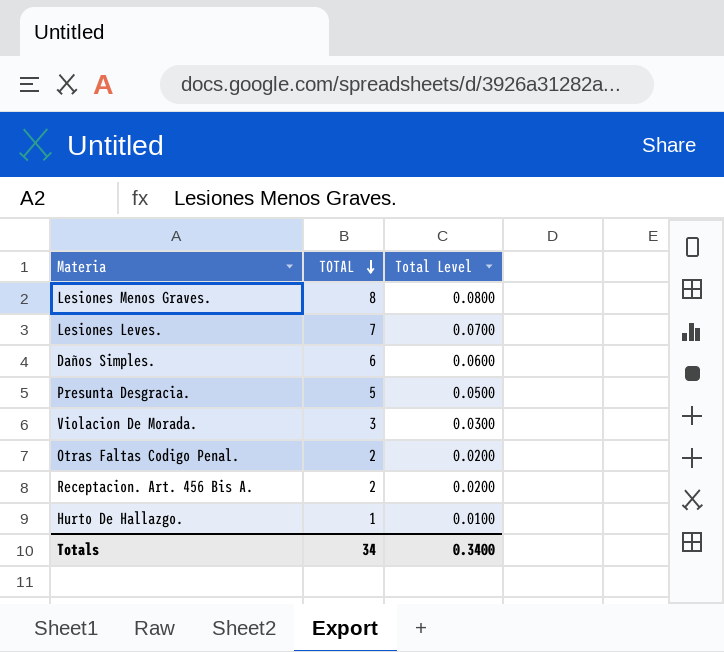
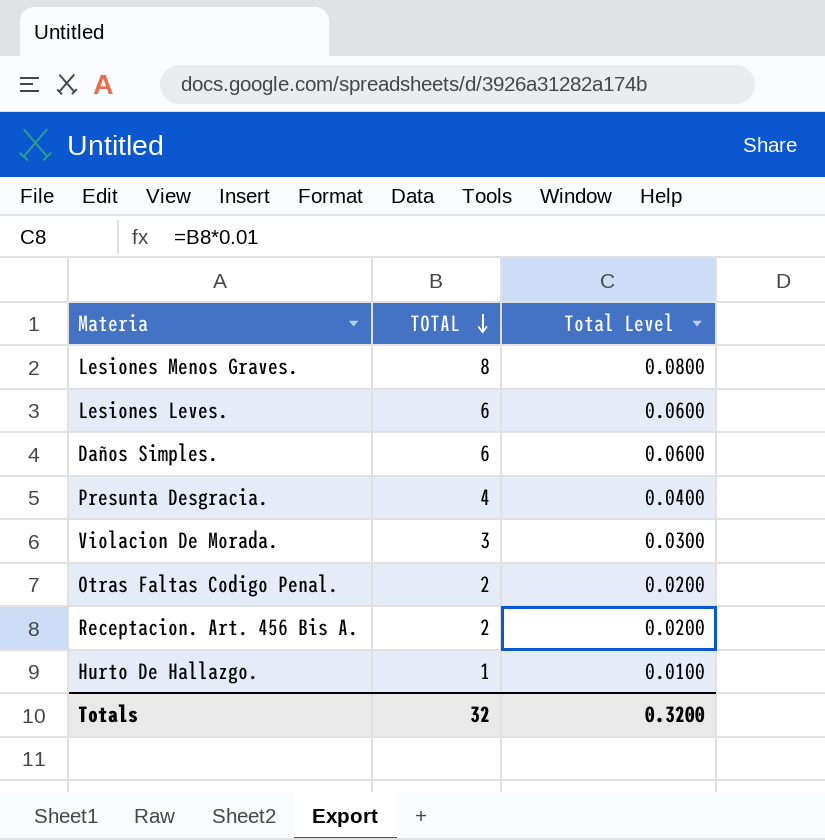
Lesiones Leves. | TOTAL: 7 -> 6
Lesiones Leves. | Total Level: 0.0700 -> 0.0600
Presunta Desgracia. | TOTAL: 5 -> 4
Presunta Desgracia. | Total Level: 0.0500 -> 0.0400
Totals | TOTAL: 34 -> 32
Totals | Total Level: 0.3400 -> 0.3200

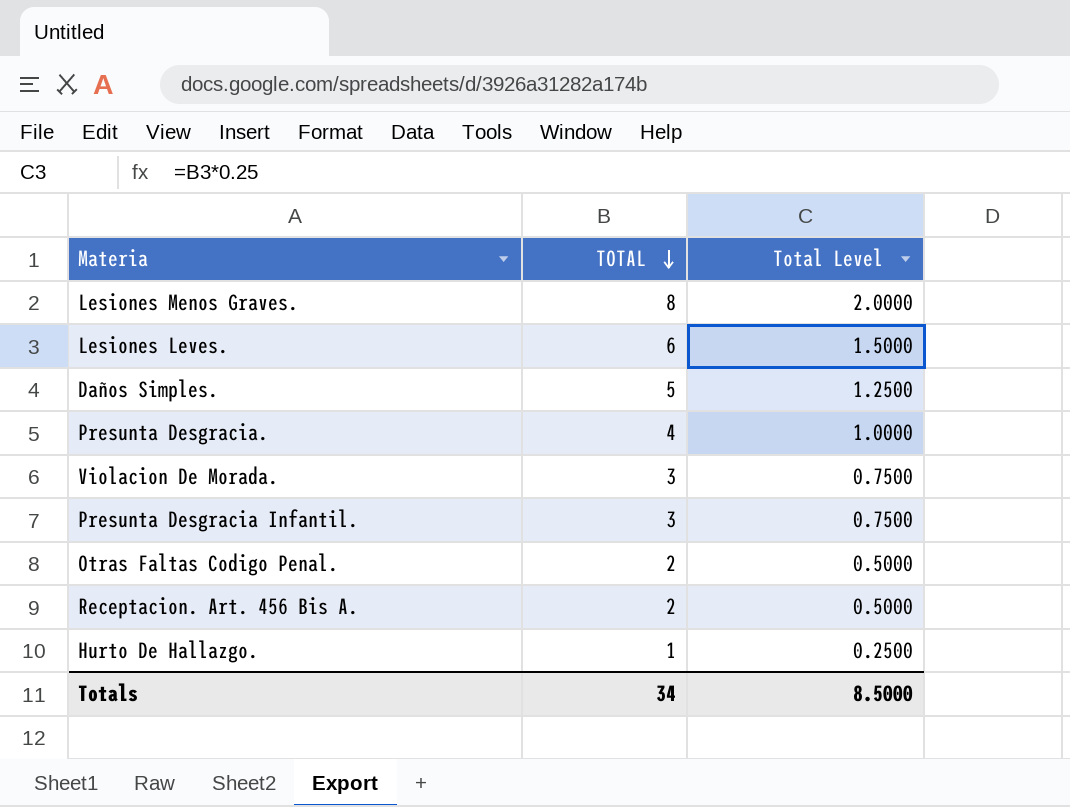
column Total Level | formula: [TOTAL] * 0.01 -> [TOTAL] * 0.25
Daños Simples. | TOTAL: 6 -> 5
row Presunta Desgracia Infantil.: none -> 3 | 0.7500
Totals | TOTAL: 32 -> 34
Totals | Total Level: 0.3200 -> 8.5000

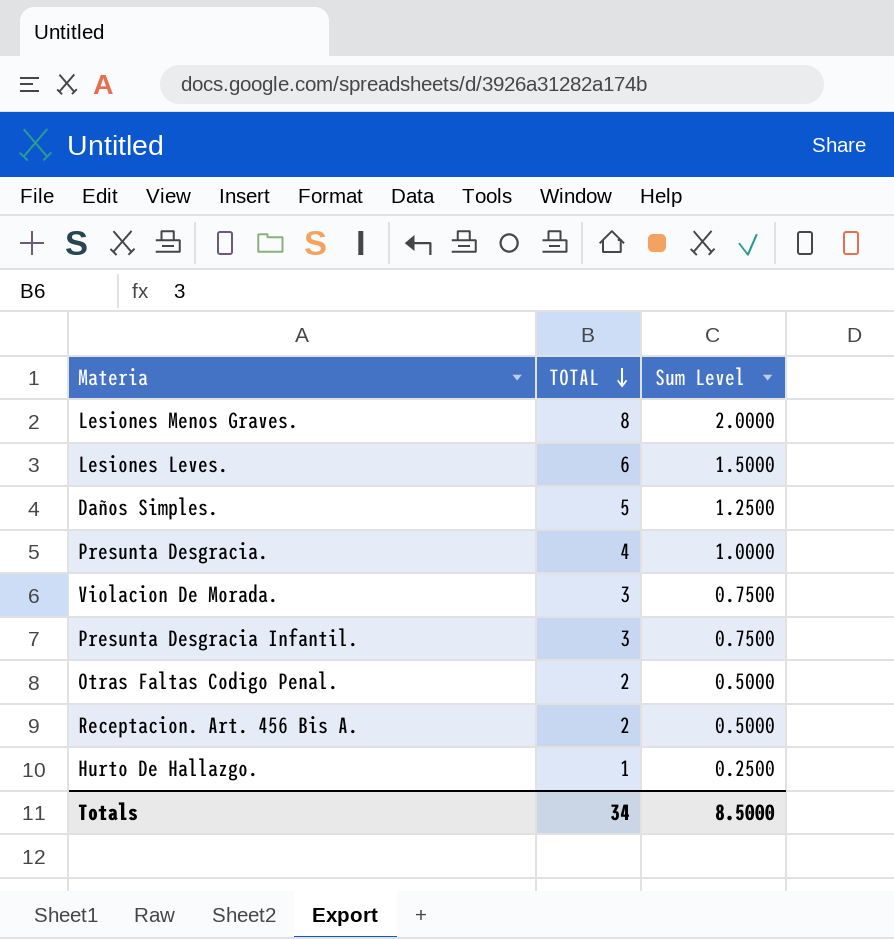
column name: Total Level -> Sum Level

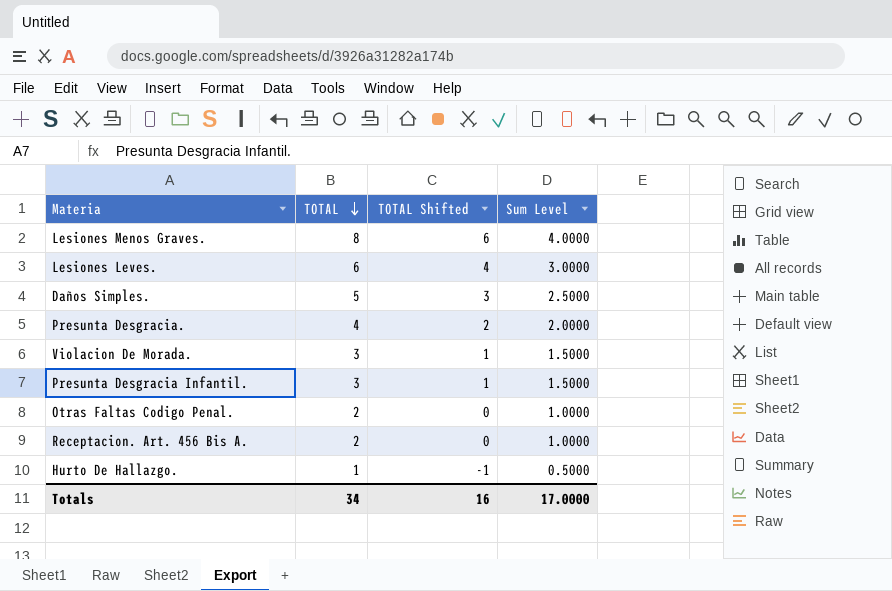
column TOTAL Shifted | formula: none -> [TOTAL] - 2
column Sum Level | formula: [TOTAL] * 0.25 -> [TOTAL] * 0.5
Totals | Sum Level: 8.5000 -> 17.0000

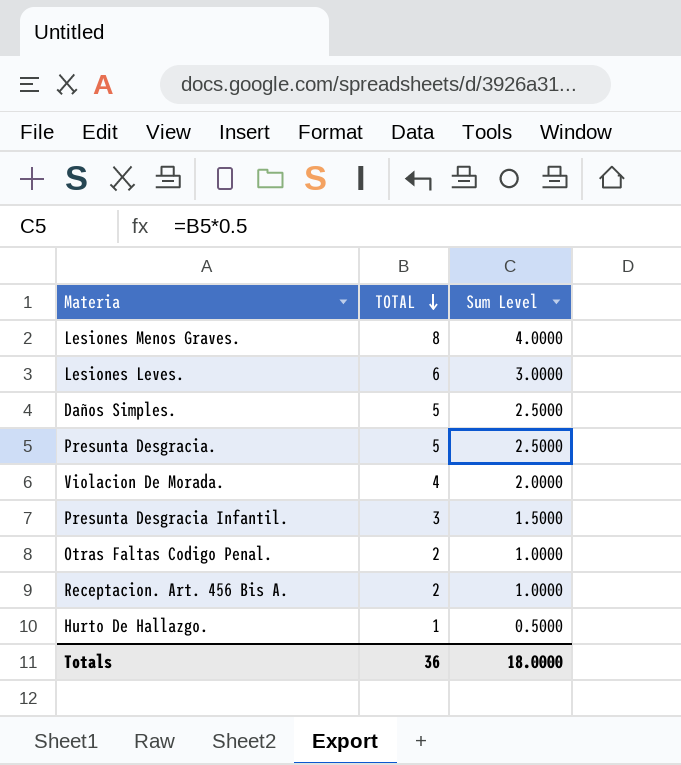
column TOTAL Shifted | formula: [TOTAL] - 2 -> none
Presunta Desgracia. | TOTAL: 4 -> 5
Presunta Desgracia. | Sum Level: 2.0000 -> 2.5000
Violacion De Morada. | TOTAL: 3 -> 4
Violacion De Morada. | Sum Level: 1.5000 -> 2.0000
Totals | TOTAL: 34 -> 36
Totals | Sum Level: 17.0000 -> 18.0000

